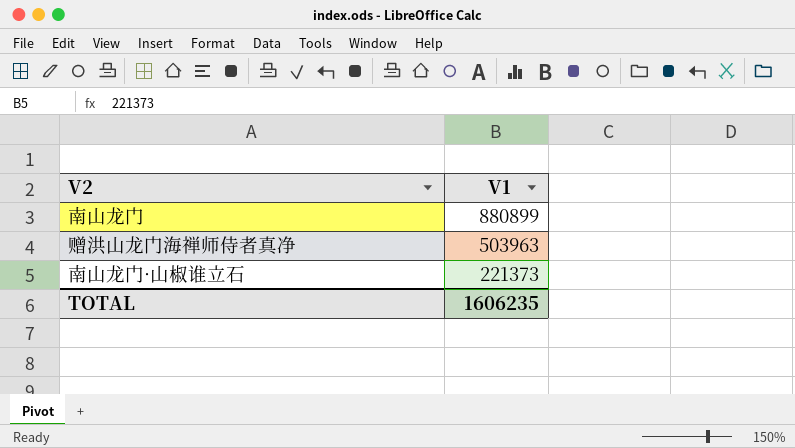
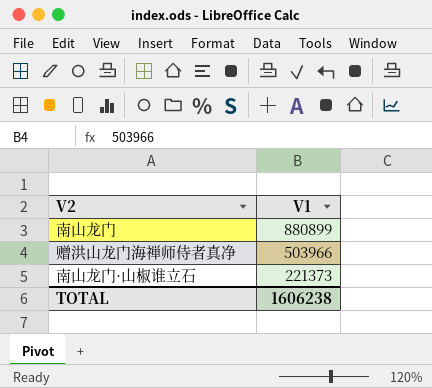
赠洪山龙门海禅师侍者真净 | V1: 503963 -> 503966
TOTAL | V1: 1606235 -> 1606238

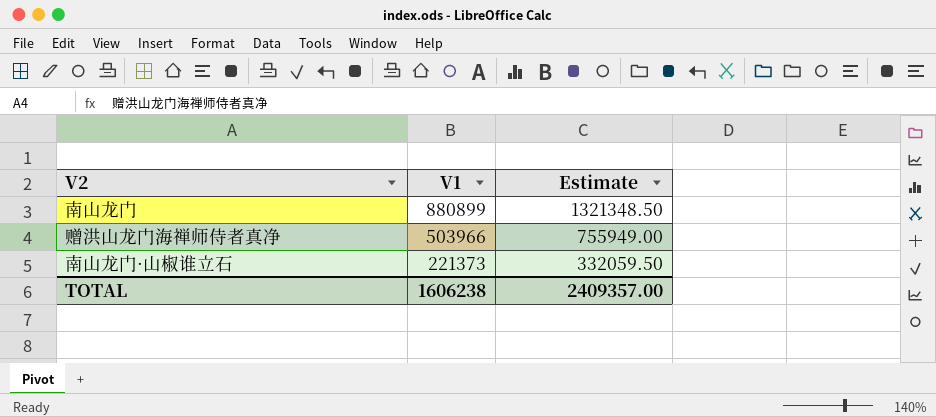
column Estimate | formula: none -> [V1] * 1.5

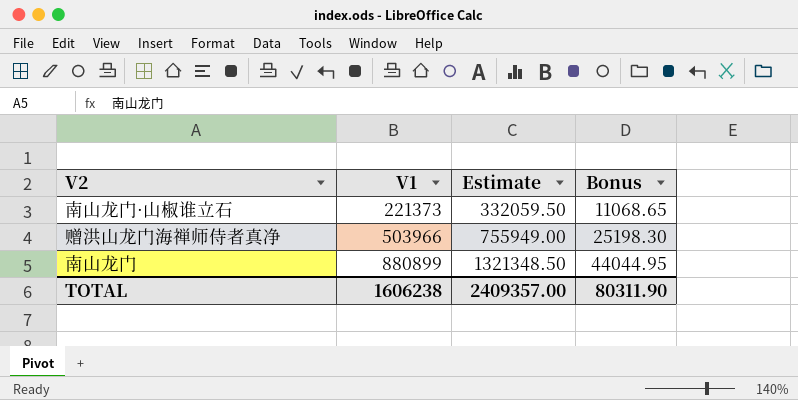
row order: V1 descending -> V1 ascending
column Bonus | formula: none -> [V1] * 0.05

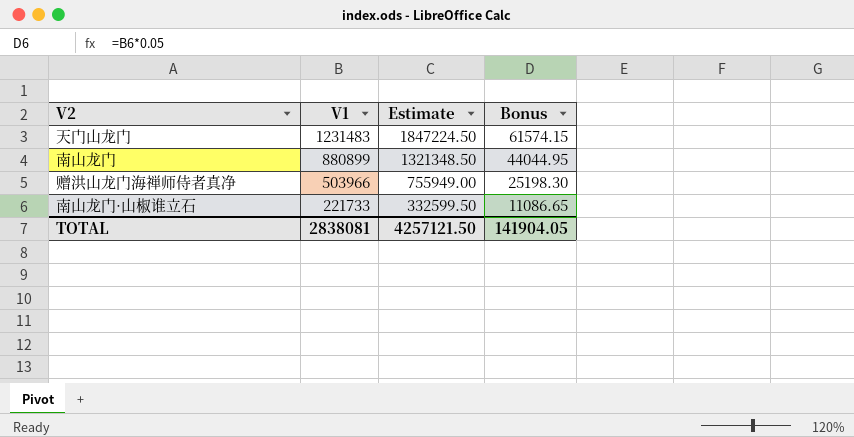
row order: V1 ascending -> V1 descending
row 天门山龙门: none -> 1231483 | 1847224.50 | 61574.15
南山龙门·山椒谁立石 | V1: 221373 -> 221733
南山龙门·山椒谁立石 | Estimate: 332059.50 -> 332599.50
南山龙门·山椒谁立石 | Bonus: 11068.65 -> 11086.65
TOTAL | V1: 1606238 -> 2838081
TOTAL | Estimate: 2409357.00 -> 4257121.50
TOTAL | Bonus: 80311.90 -> 141904.05

